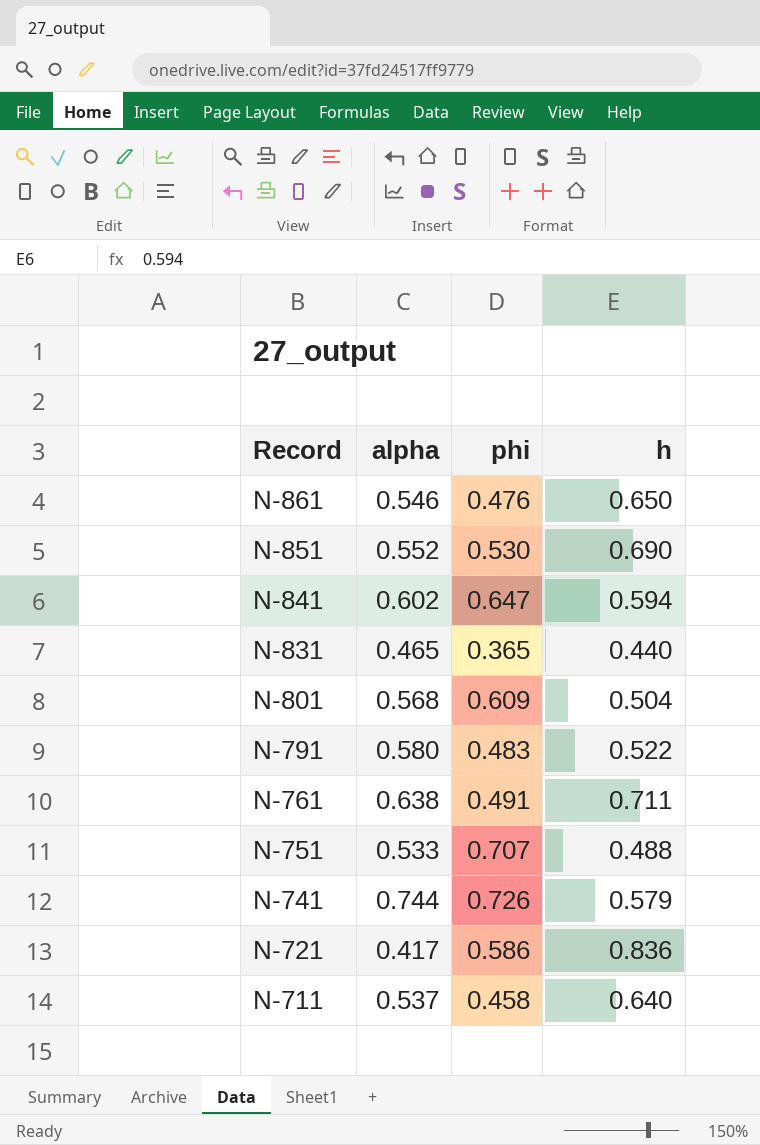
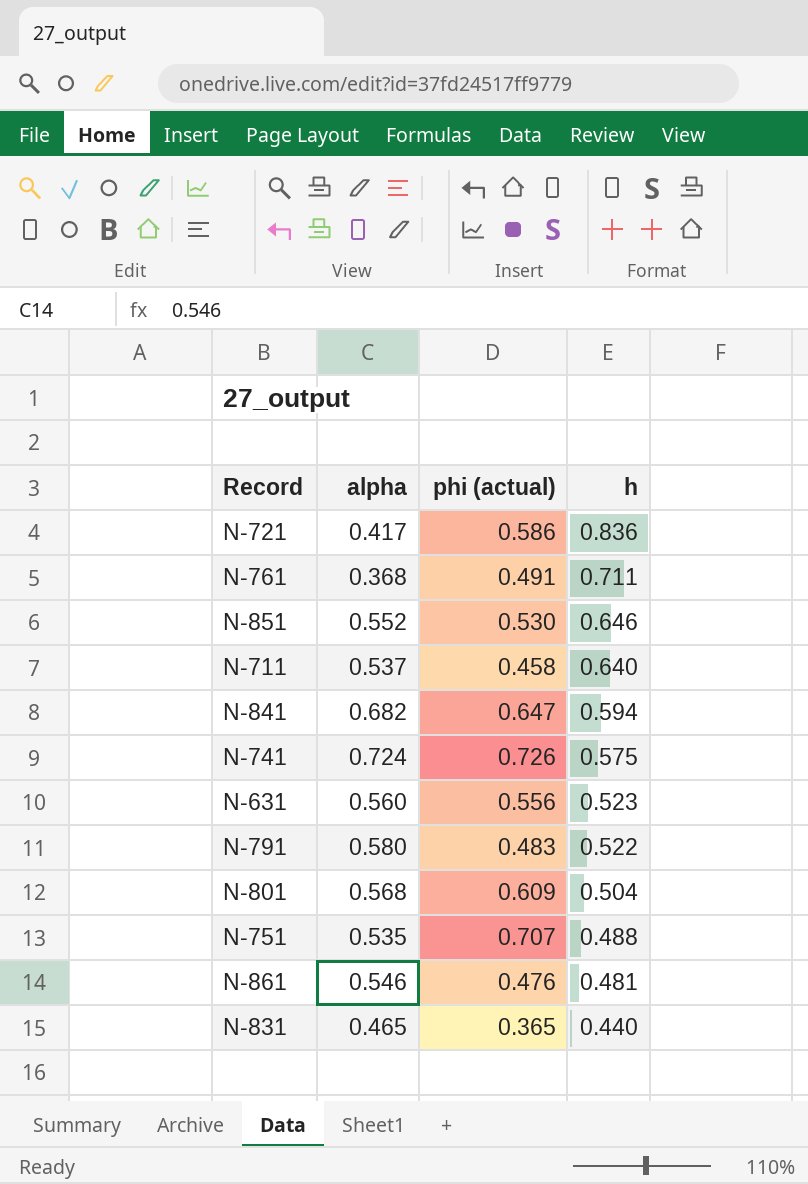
row order: Record descending -> h descending
column name: phi -> phi (actual)
N-761 | alpha: 0.638 -> 0.368
N-851 | h: 0.690 -> 0.646
N-841 | alpha: 0.602 -> 0.682
N-741 | alpha: 0.744 -> 0.724
N-741 | h: 0.579 -> 0.575
row N-631: none -> 0.560 | 0.556 | 0.523
N-751 | alpha: 0.533 -> 0.535
N-861 | h: 0.650 -> 0.481

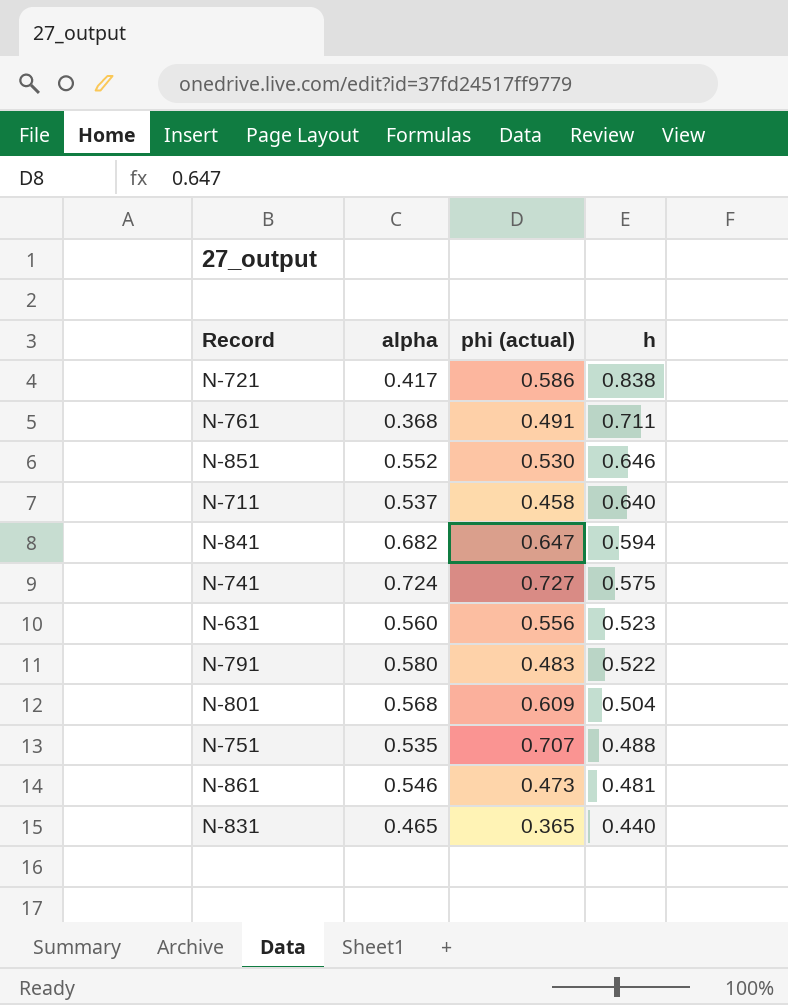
N-721 | h: 0.836 -> 0.838
N-741 | phi (actual): 0.726 -> 0.727
N-861 | phi (actual): 0.476 -> 0.473

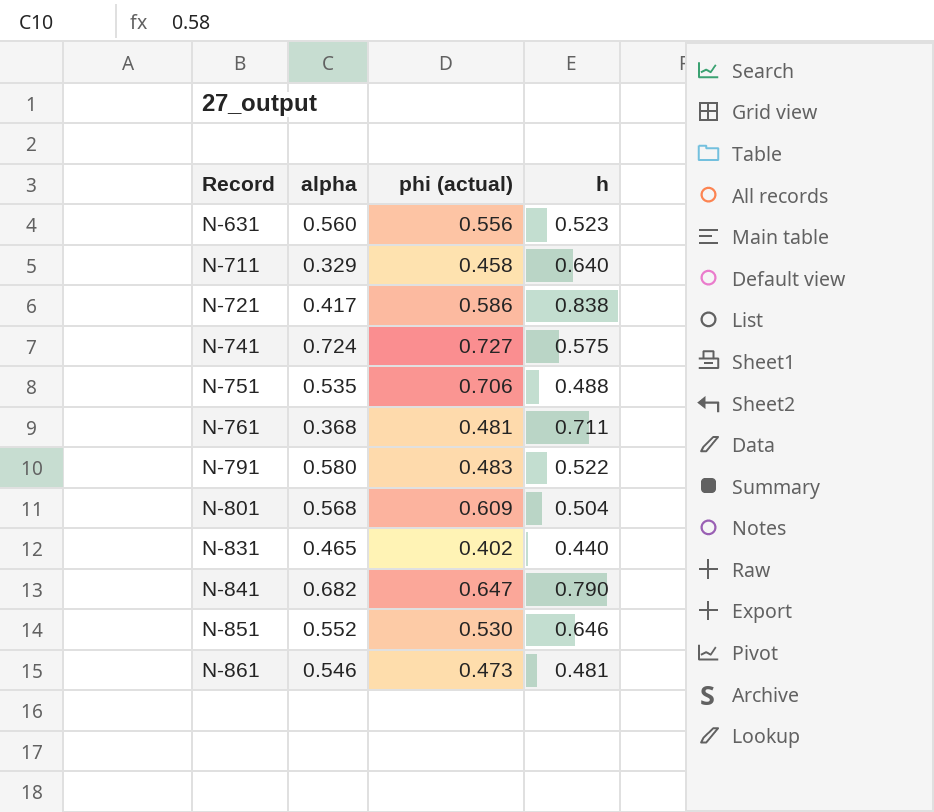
row order: h descending -> Record ascending
N-711 | alpha: 0.537 -> 0.329
N-751 | phi (actual): 0.707 -> 0.706
N-761 | phi (actual): 0.491 -> 0.481
N-831 | phi (actual): 0.365 -> 0.402
N-841 | h: 0.594 -> 0.790

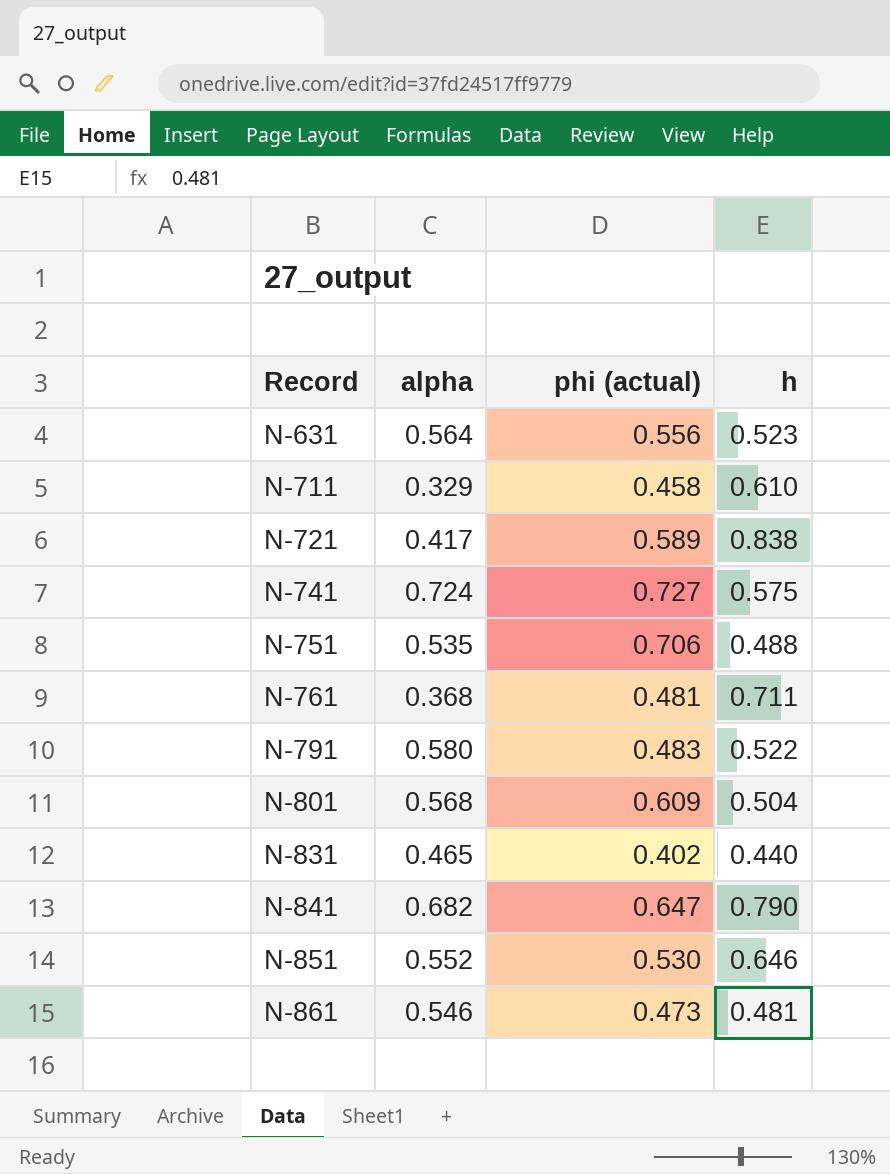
N-631 | alpha: 0.560 -> 0.564
N-711 | h: 0.640 -> 0.610
N-721 | phi (actual): 0.586 -> 0.589

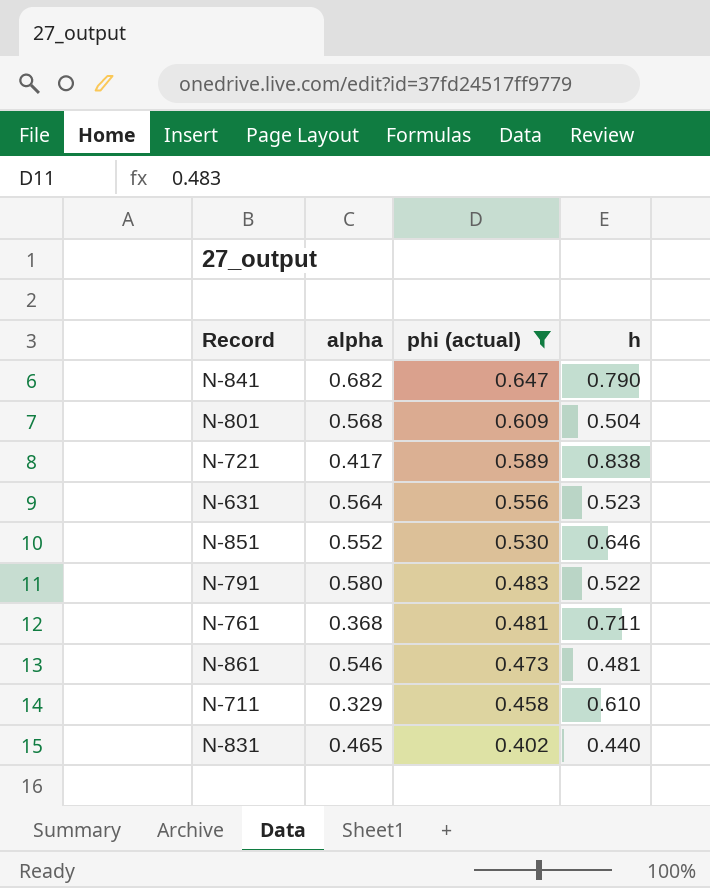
filter: none -> phi (actual) <= 0.647
row order: Record ascending -> phi (actual) descending

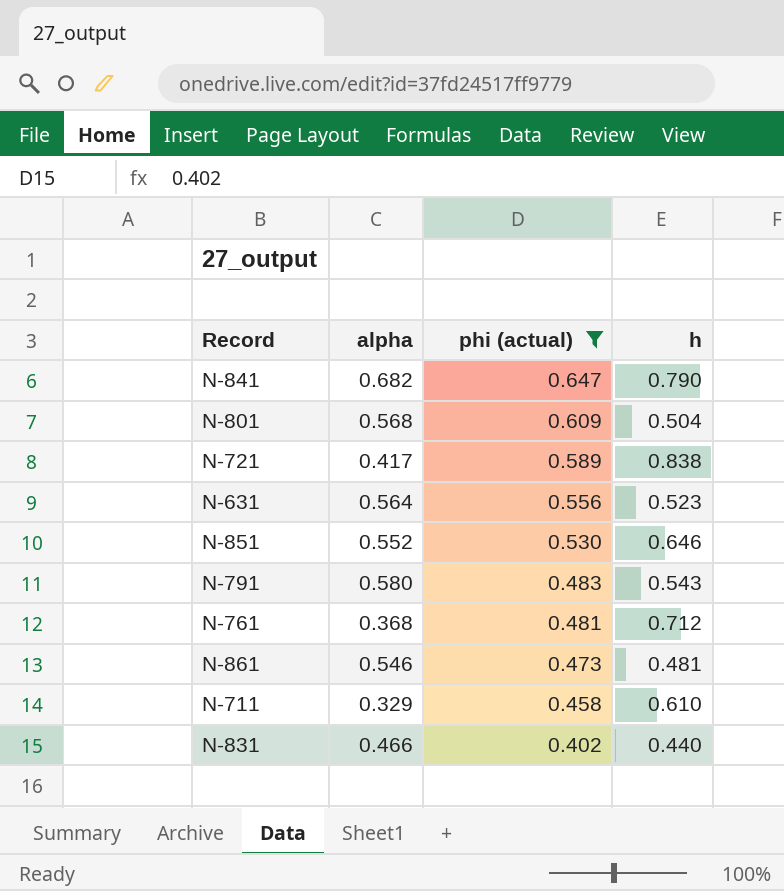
N-791 | h: 0.522 -> 0.543
N-761 | h: 0.711 -> 0.712
N-831 | alpha: 0.465 -> 0.466

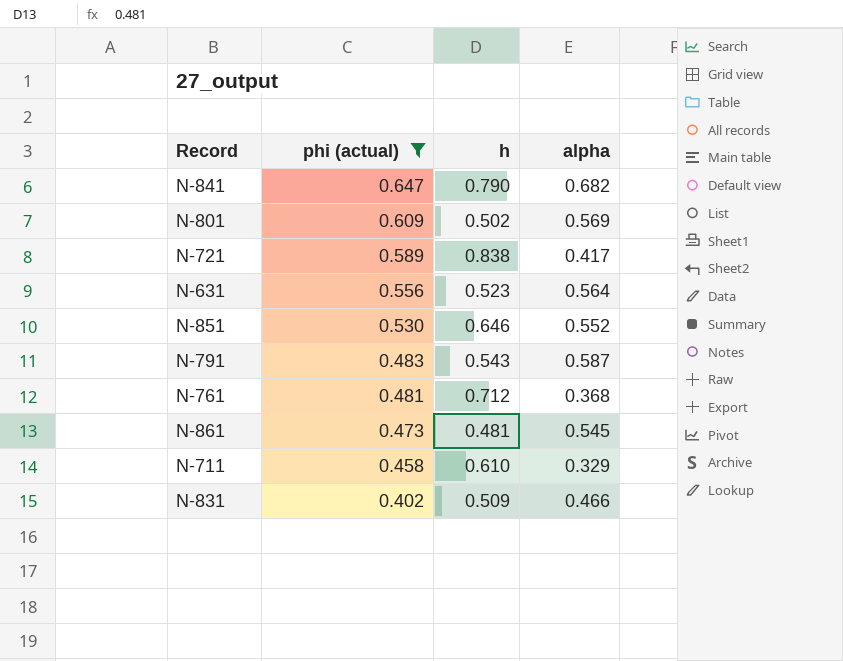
column alpha | position: 2 -> 4
N-801 | h: 0.504 -> 0.502
N-801 | alpha: 0.568 -> 0.569
N-791 | alpha: 0.580 -> 0.587
N-861 | alpha: 0.546 -> 0.545
N-831 | h: 0.440 -> 0.509

